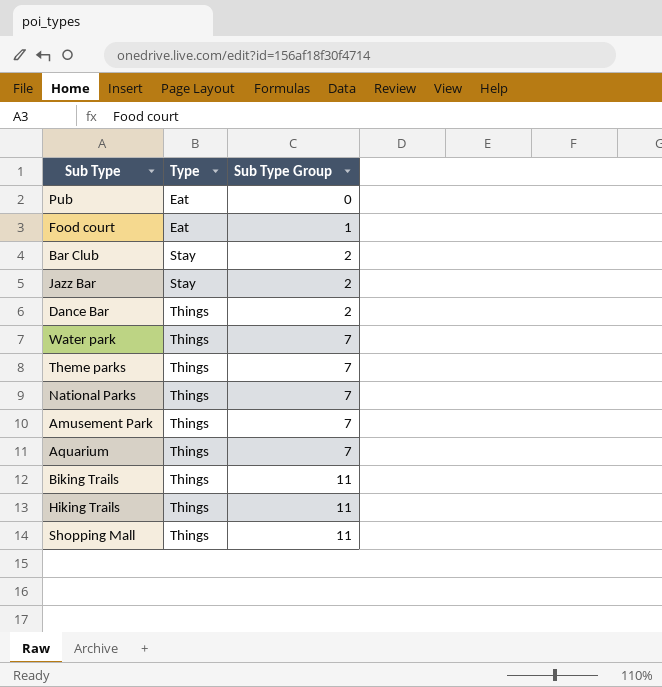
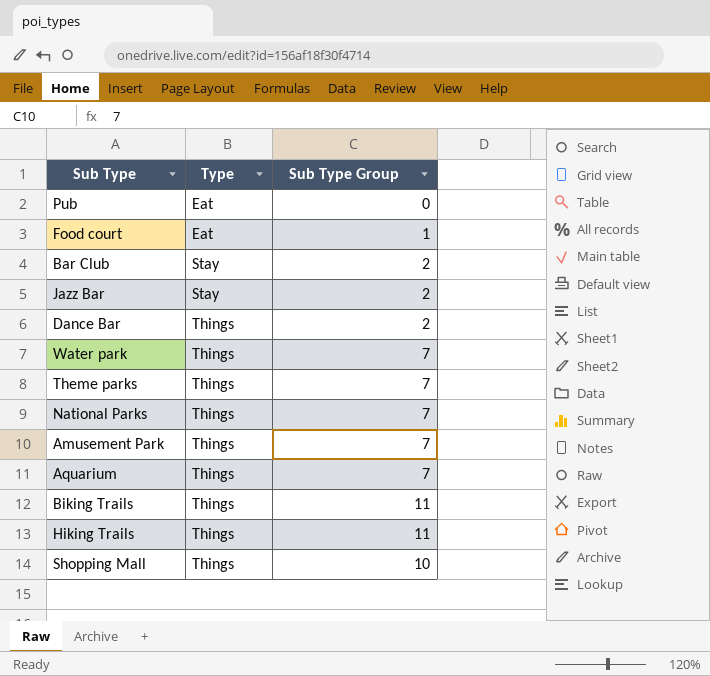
Shopping Mall | Sub Type Group: 11 -> 10

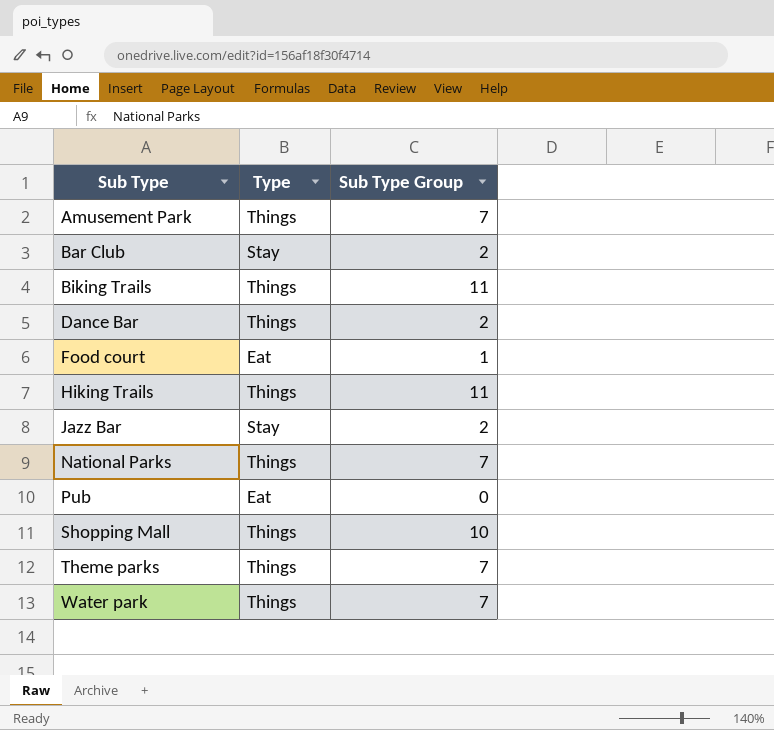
row order: Type ascending -> Sub Type ascending
row Aquarium: Things | 7 -> none

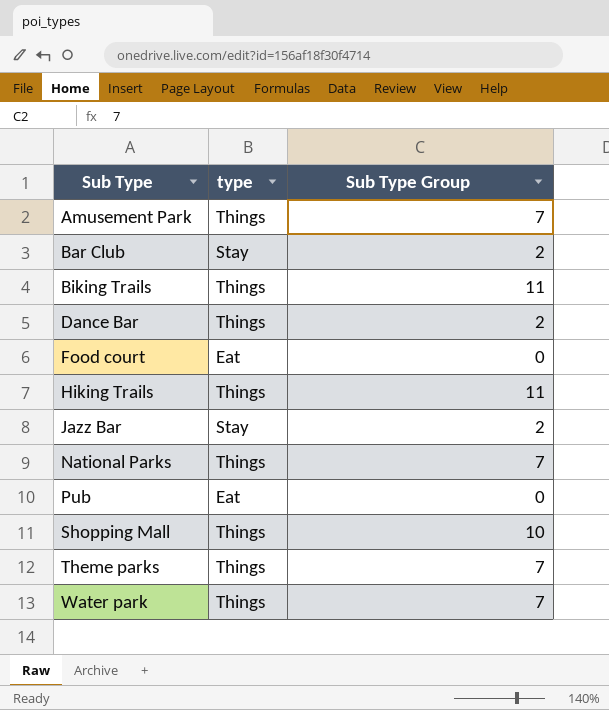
column name: Type -> type
Food court | Sub Type Group: 1 -> 0

